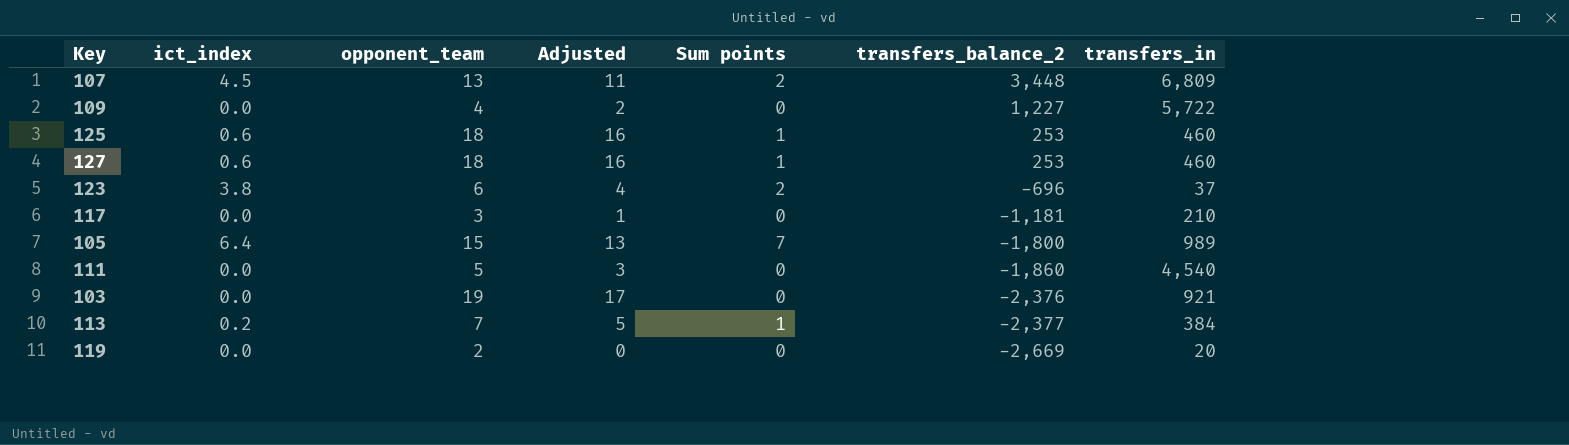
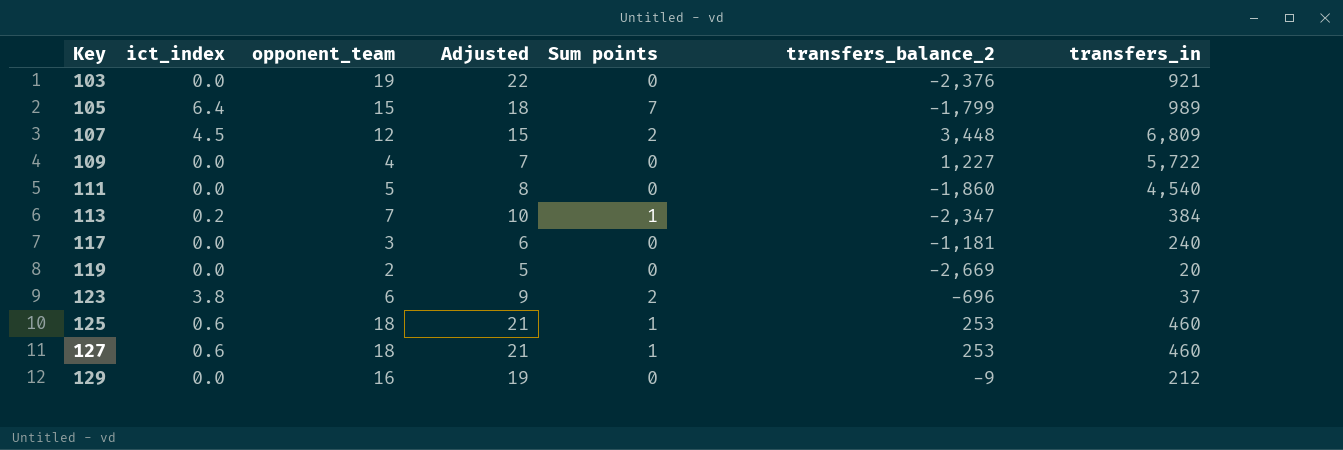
row order: transfers_balance_2 descending -> Key ascending
column Adjusted | formula: [opponent_team] - 2 -> [opponent_team] + 3
105 | transfers_balance_2: -1,800 -> -1,799
107 | opponent_team: 13 -> 12
113 | transfers_balance_2: -2,377 -> -2,347
117 | transfers_in: 210 -> 240
row 129: none -> 0.0 | 16 | 19 | 0 | -9 | 212

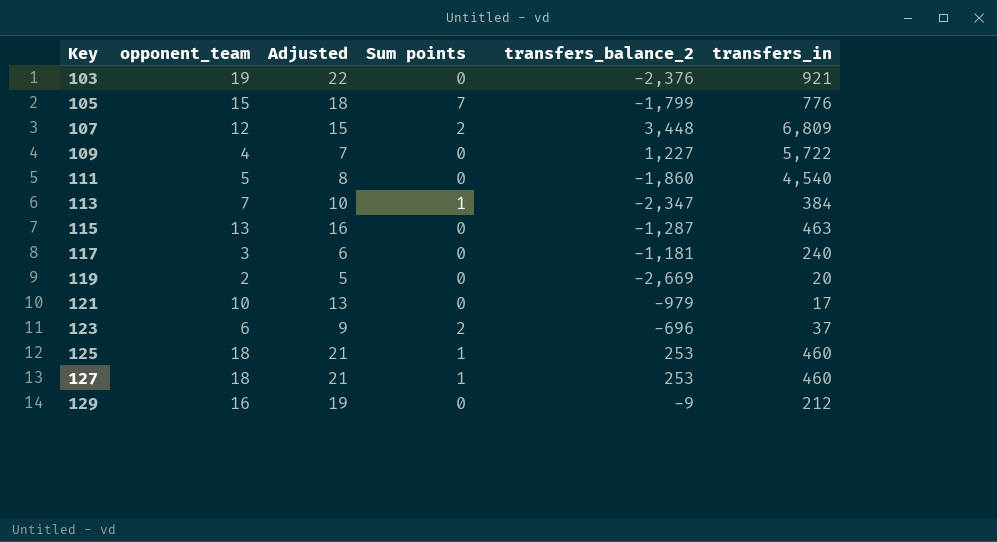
column ict_index | position: 2 -> none
105 | transfers_in: 989 -> 776
row 115: none -> 13 | 16 | 0 | -1,287 | 463
row 121: none -> 10 | 13 | 0 | -979 | 17

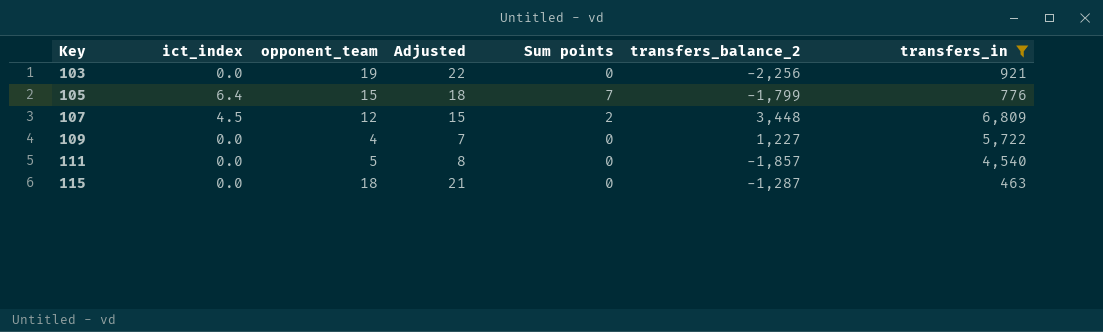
filter: none -> transfers_in >= 463
column ict_index | position: none -> 2
103 | transfers_balance_2: -2,376 -> -2,256
111 | transfers_balance_2: -1,860 -> -1,857
115 | opponent_team: 13 -> 18
115 | Adjusted: 16 -> 21

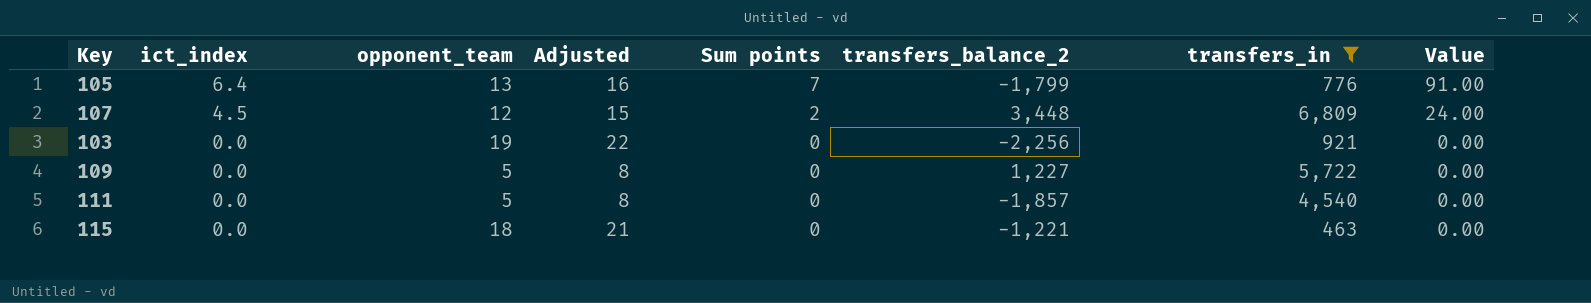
row order: Key ascending -> ict_index descending
column Value | formula: none -> [opponent_team] * [Sum points]
105 | opponent_team: 15 -> 13
105 | Adjusted: 18 -> 16
109 | opponent_team: 4 -> 5
109 | Adjusted: 7 -> 8
115 | transfers_balance_2: -1,287 -> -1,221

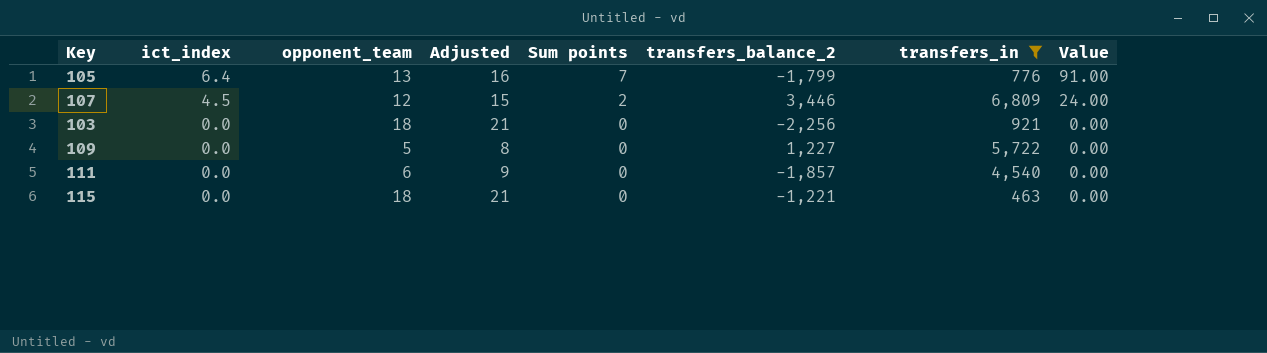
107 | transfers_balance_2: 3,448 -> 3,446
103 | opponent_team: 19 -> 18
103 | Adjusted: 22 -> 21
111 | opponent_team: 5 -> 6
111 | Adjusted: 8 -> 9

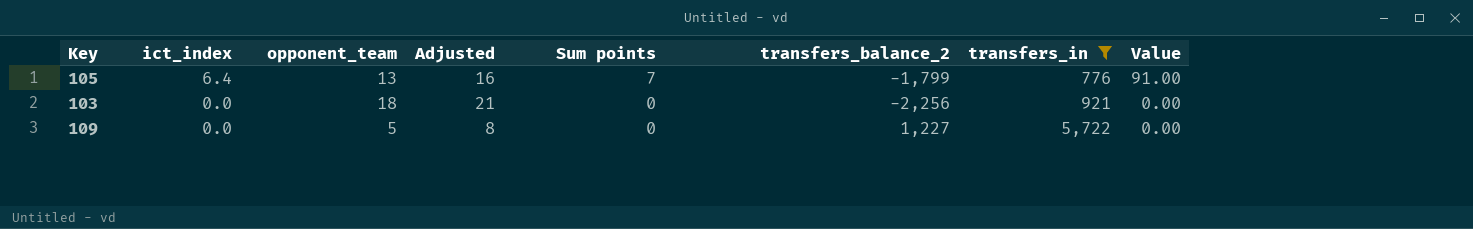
row 107: 4.5 | 12 | 15 | 2 | 3,446 | 6,809 | 24.00 -> none
row 111: 0.0 | 6 | 9 | 0 | -1,857 | 4,540 | 0.00 -> none
row 115: 0.0 | 18 | 21 | 0 | -1,221 | 463 | 0.00 -> none

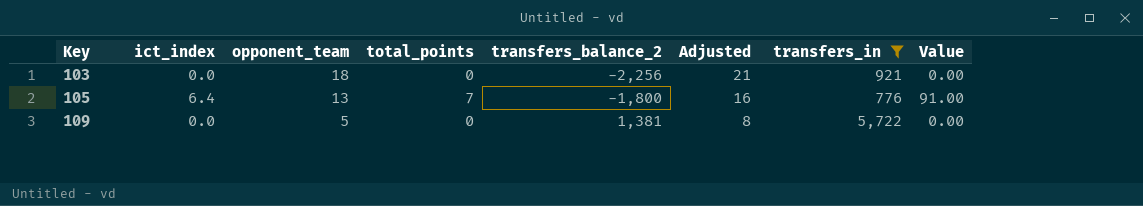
row order: ict_index descending -> Key ascending
column name: Sum points -> total_points
column Adjusted | position: 4 -> 6
105 | transfers_balance_2: -1,799 -> -1,800
109 | transfers_balance_2: 1,227 -> 1,381

